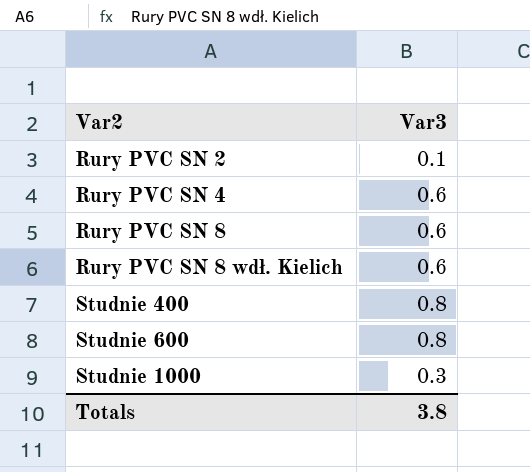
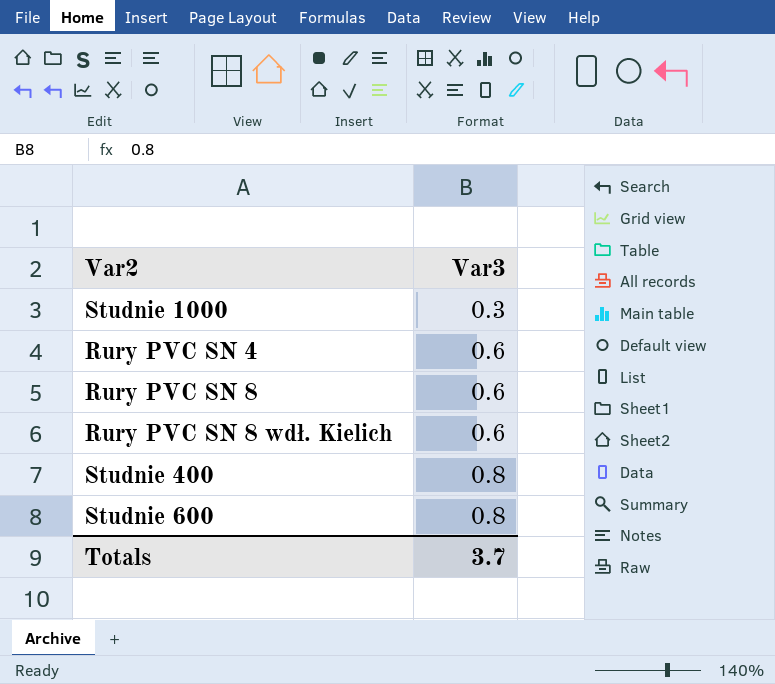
row order: Var2 ascending -> Var3 ascending
row Rury PVC SN 2: 0.1 -> none
Totals | Var3: 3.8 -> 3.7

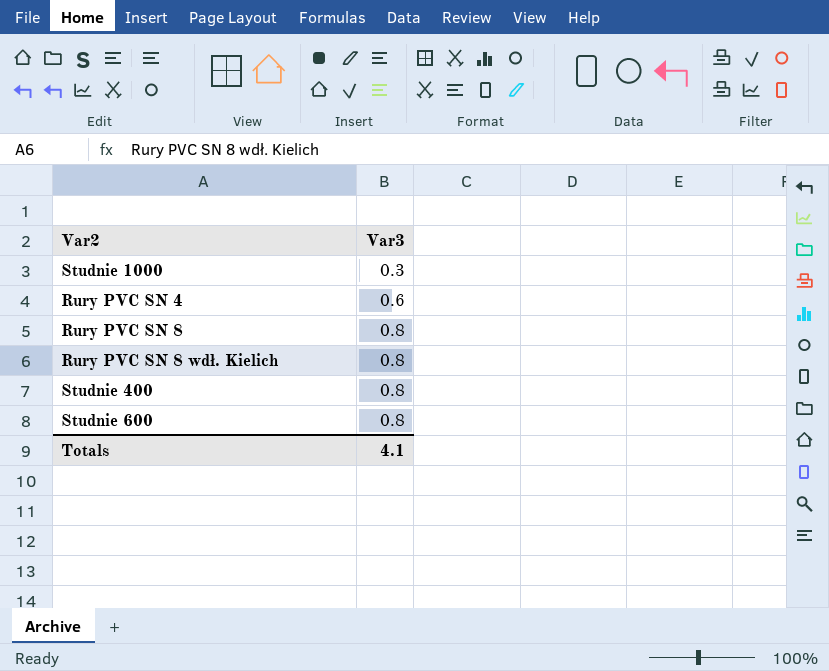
Rury PVC SN 8 | Var3: 0.6 -> 0.8
Rury PVC SN 8 wdł. Kielich | Var3: 0.6 -> 0.8
Totals | Var3: 3.7 -> 4.1

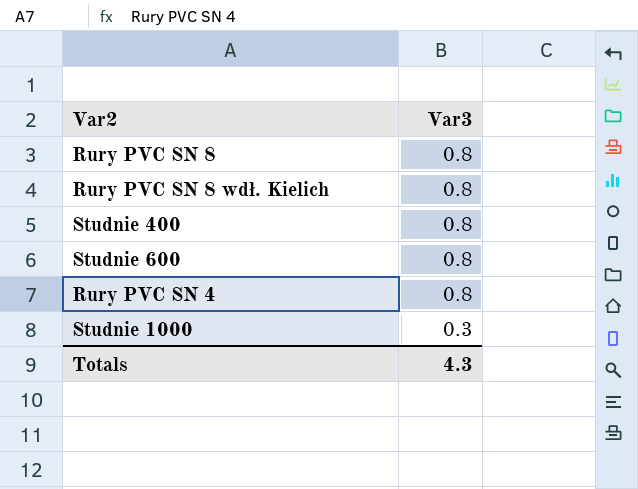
row order: Var3 ascending -> Var3 descending
Rury PVC SN 4 | Var3: 0.6 -> 0.8
Totals | Var3: 4.1 -> 4.3

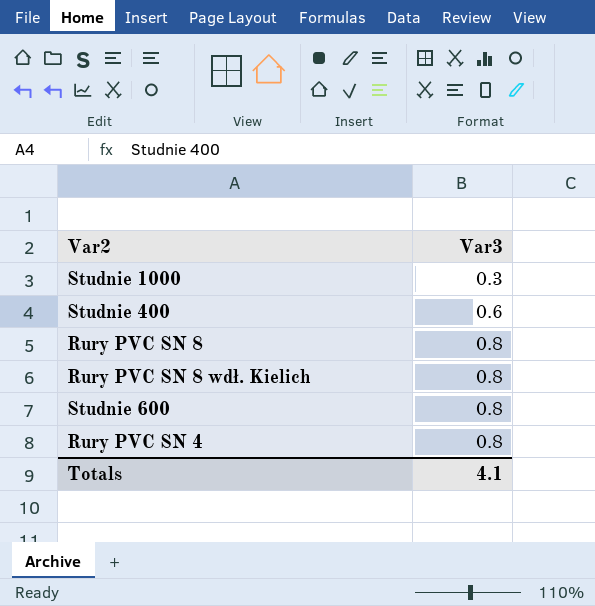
row order: Var3 descending -> Var3 ascending
Studnie 400 | Var3: 0.8 -> 0.6
Totals | Var3: 4.3 -> 4.1

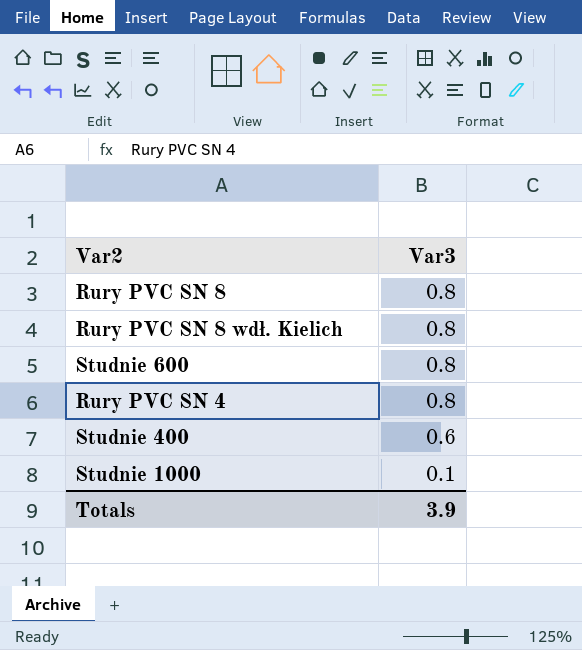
row order: Var3 ascending -> Var3 descending
Studnie 1000 | Var3: 0.3 -> 0.1
Totals | Var3: 4.1 -> 3.9

